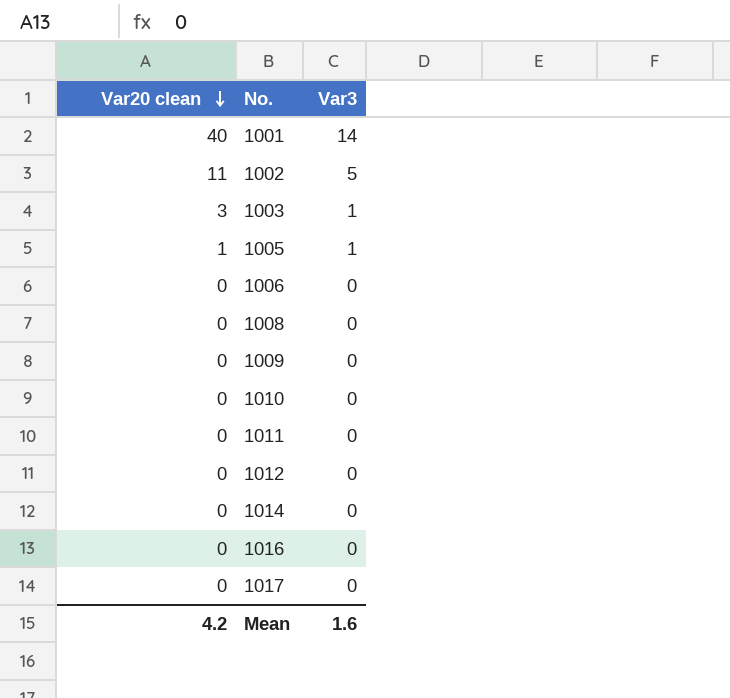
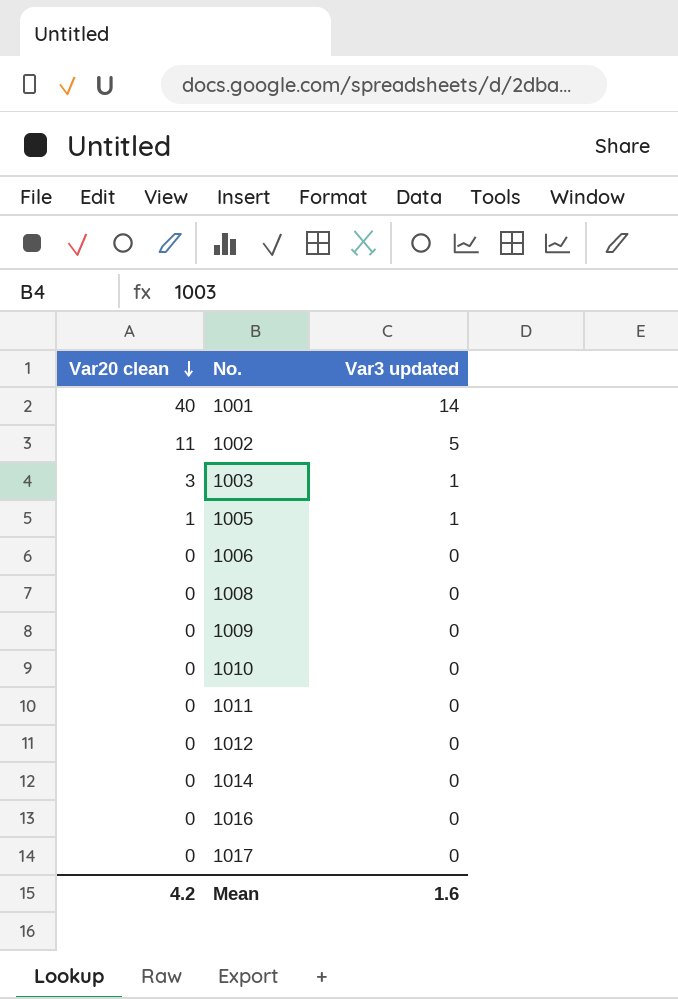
column name: Var3 -> Var3 updated

